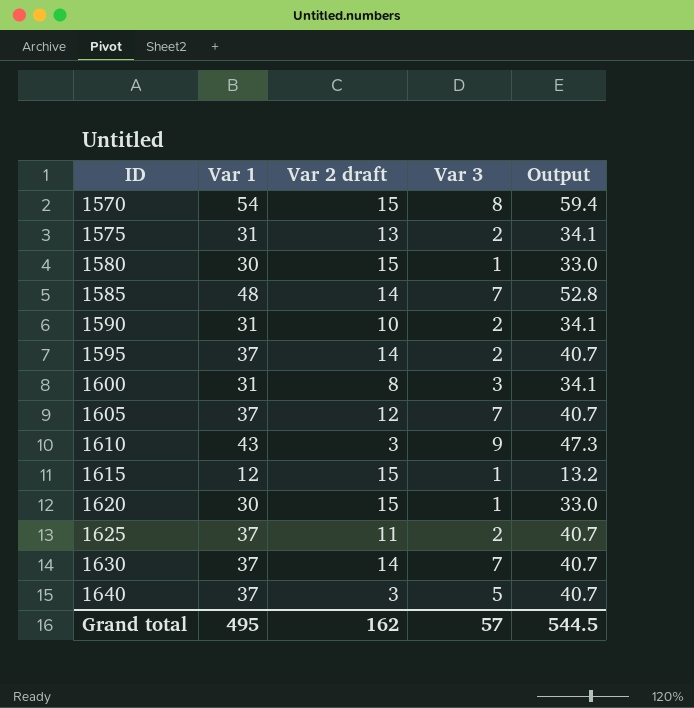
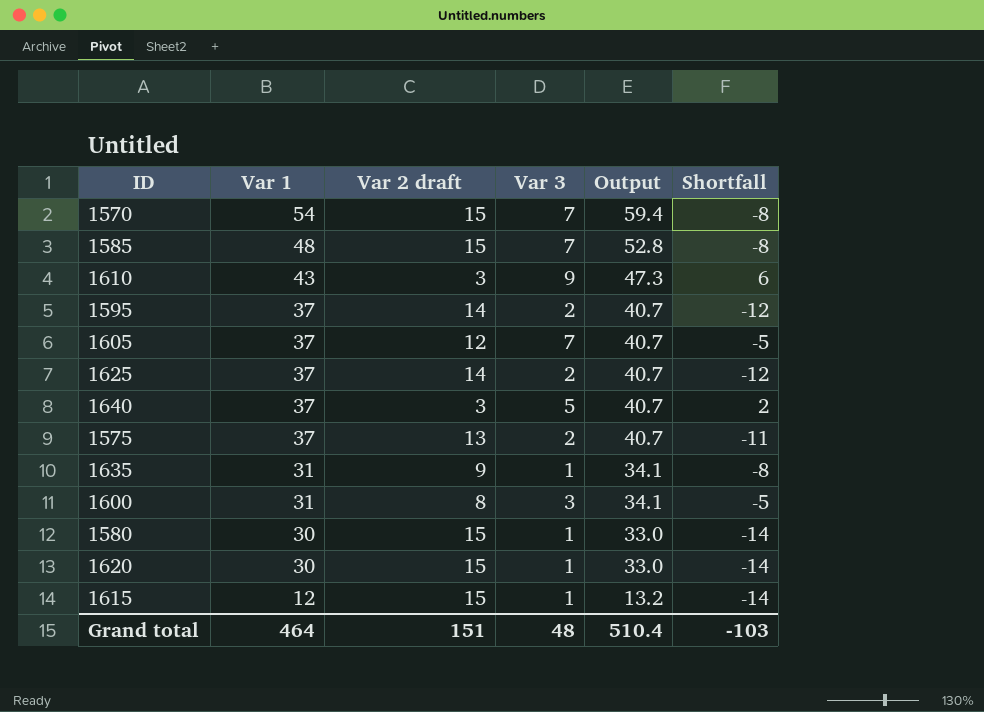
row order: ID ascending -> Var 1 descending
column Shortfall | formula: none -> [Var 3] - [Var 2 draft]
row 1590: 31 | 10 | 2 | 34.1 -> none
row 1630: 37 | 14 | 7 | 40.7 -> none
1570 | Var 3: 8 -> 7
1585 | Var 2 draft: 14 -> 15
1625 | Var 2 draft: 11 -> 14
1575 | Var 1: 31 -> 37
1575 | Output: 34.1 -> 40.7
row 1635: none -> 31 | 9 | 1 | 34.1 | -8
Grand total | Var 1: 495 -> 464
Grand total | Var 2 draft: 162 -> 151
Grand total | Var 3: 57 -> 48
Grand total | Output: 544.5 -> 510.4

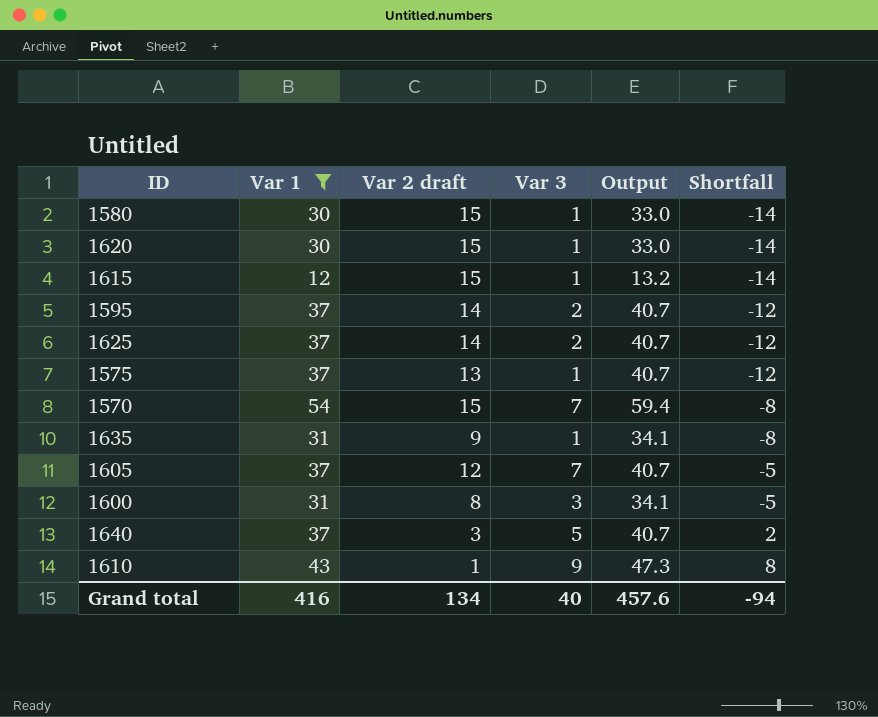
filter: none -> Var 1 != 48
row order: Var 1 descending -> Shortfall ascending
1575 | Var 3: 2 -> 1
1575 | Shortfall: -11 -> -12
1610 | Var 2 draft: 3 -> 1
1610 | Shortfall: 6 -> 8
Grand total | Var 1: 464 -> 416
Grand total | Var 2 draft: 151 -> 134
Grand total | Var 3: 48 -> 40
Grand total | Output: 510.4 -> 457.6
Grand total | Shortfall: -103 -> -94

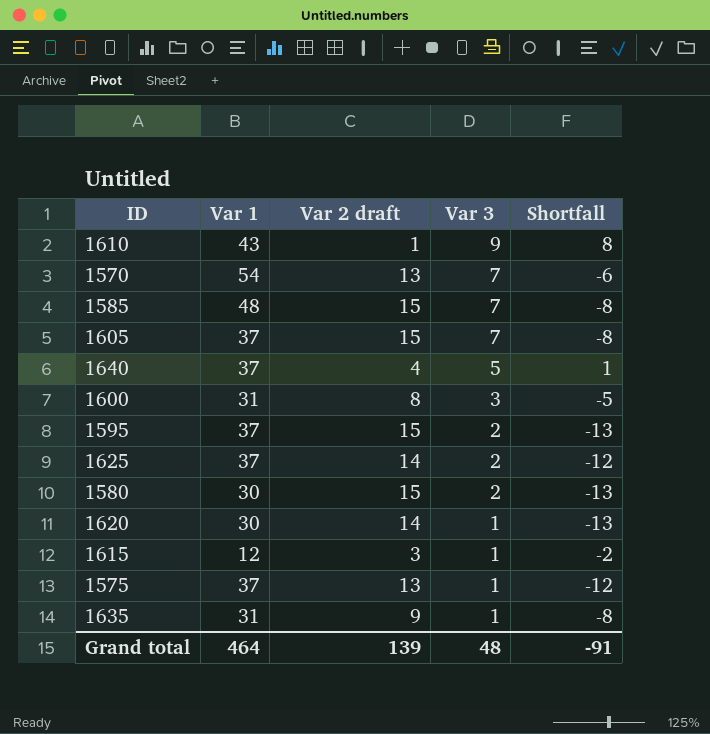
filter: Var 1 != 48 -> none
row order: Shortfall ascending -> Var 3 descending
column Output | formula: [Var 1] * 1.1 -> none
1570 | Var 2 draft: 15 -> 13
1570 | Shortfall: -8 -> -6
1605 | Var 2 draft: 12 -> 15
1605 | Shortfall: -5 -> -8
1640 | Var 2 draft: 3 -> 4
1640 | Shortfall: 2 -> 1
1595 | Var 2 draft: 14 -> 15
1595 | Shortfall: -12 -> -13
1580 | Var 3: 1 -> 2
1580 | Shortfall: -14 -> -13
1620 | Var 2 draft: 15 -> 14
1620 | Shortfall: -14 -> -13
1615 | Var 2 draft: 15 -> 3
1615 | Shortfall: -14 -> -2
Grand total | Var 1: 416 -> 464
Grand total | Var 2 draft: 134 -> 139
Grand total | Var 3: 40 -> 48
Grand total | Shortfall: -94 -> -91

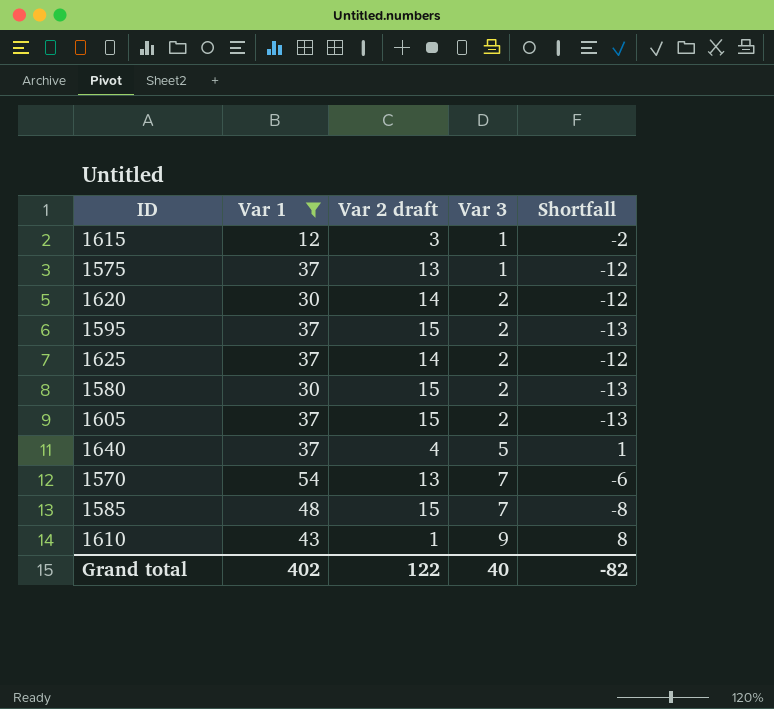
filter: none -> Var 1 != 31
row order: Var 3 descending -> Var 3 ascending
1620 | Var 3: 1 -> 2
1620 | Shortfall: -13 -> -12
1605 | Var 3: 7 -> 2
1605 | Shortfall: -8 -> -13
Grand total | Var 1: 464 -> 402
Grand total | Var 2 draft: 139 -> 122
Grand total | Var 3: 48 -> 40
Grand total | Shortfall: -91 -> -82

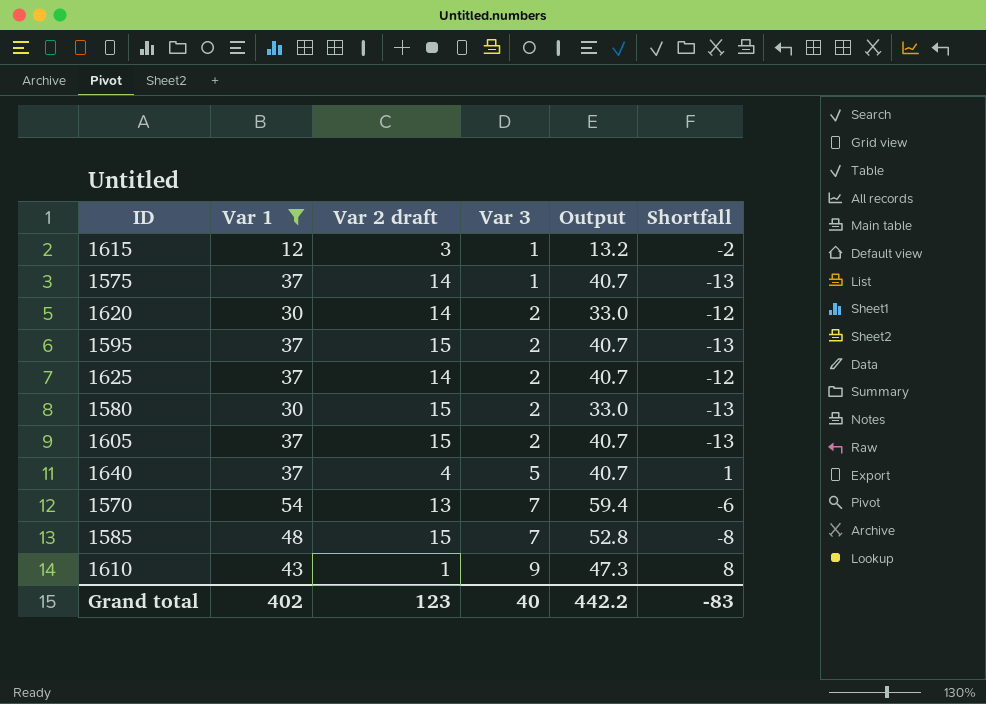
column Output | formula: none -> [Var 1] * 1.1
1575 | Var 2 draft: 13 -> 14
1575 | Shortfall: -12 -> -13
Grand total | Var 2 draft: 122 -> 123
Grand total | Shortfall: -82 -> -83

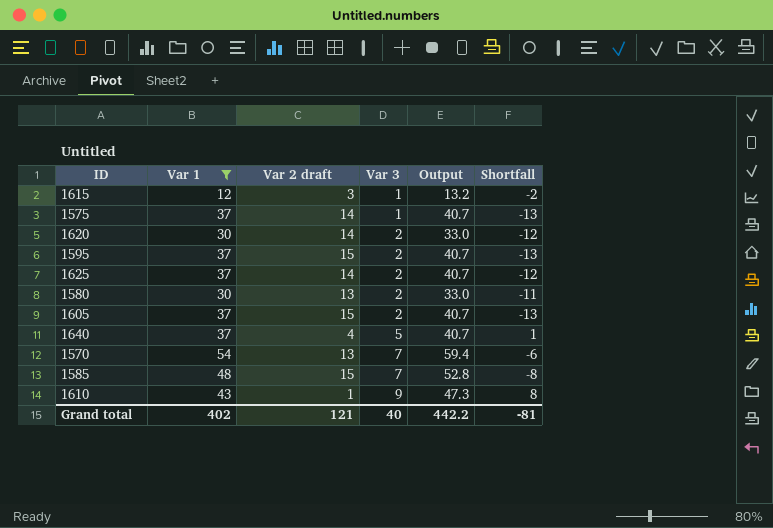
1580 | Var 2 draft: 15 -> 13
1580 | Shortfall: -13 -> -11
Grand total | Var 2 draft: 123 -> 121
Grand total | Shortfall: -83 -> -81

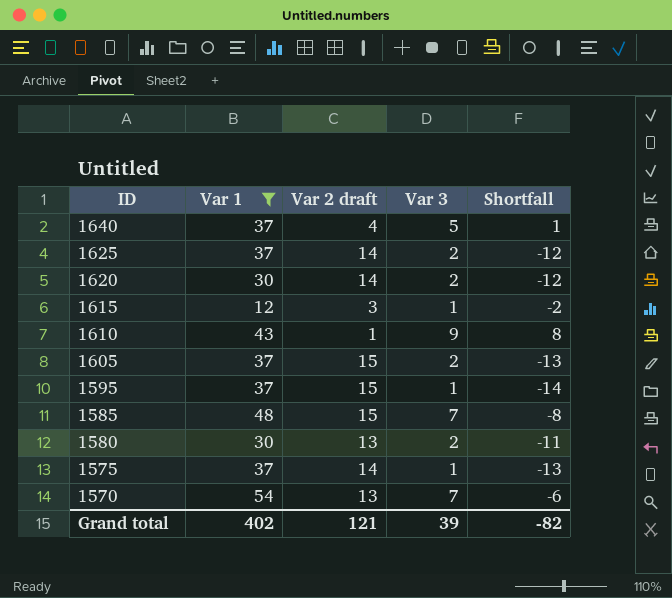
row order: Var 3 ascending -> ID descending
column Output | formula: [Var 1] * 1.1 -> none
1595 | Var 3: 2 -> 1
1595 | Shortfall: -13 -> -14
Grand total | Var 3: 40 -> 39
Grand total | Shortfall: -81 -> -82

